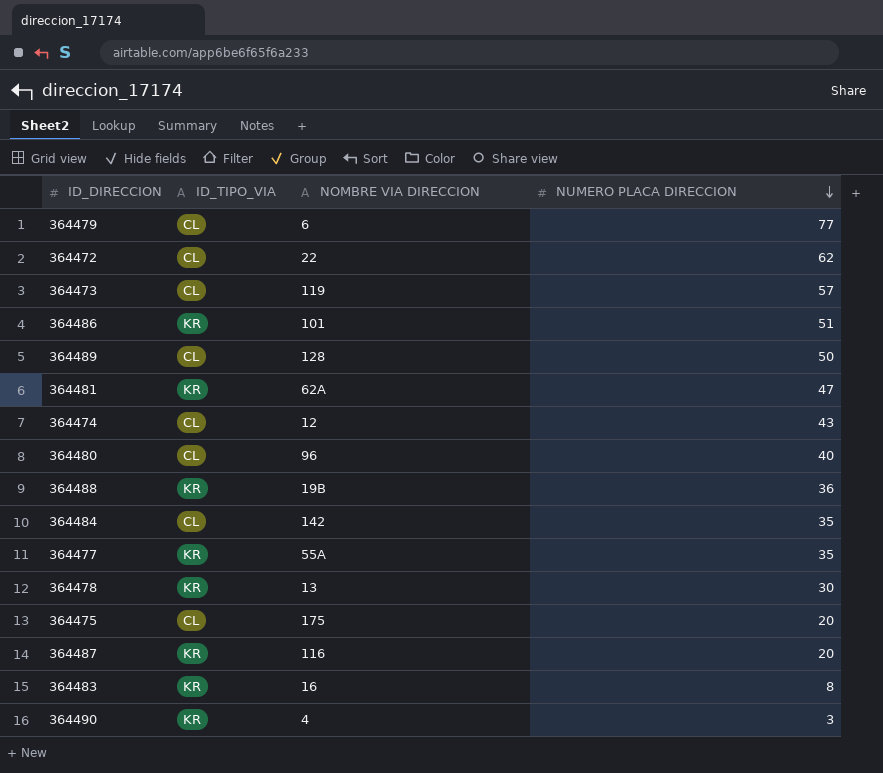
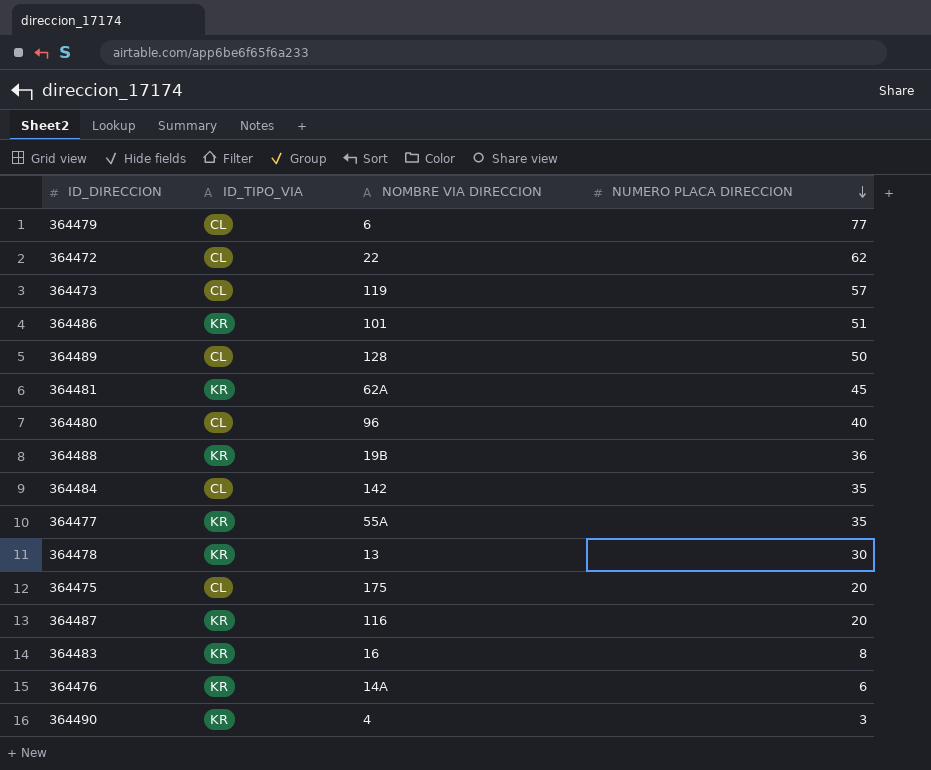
row 364474: CL | 12 | 43 -> none
364481 | NUMERO PLACA DIRECCION: 47 -> 45
row 364476: none -> KR | 14A | 6

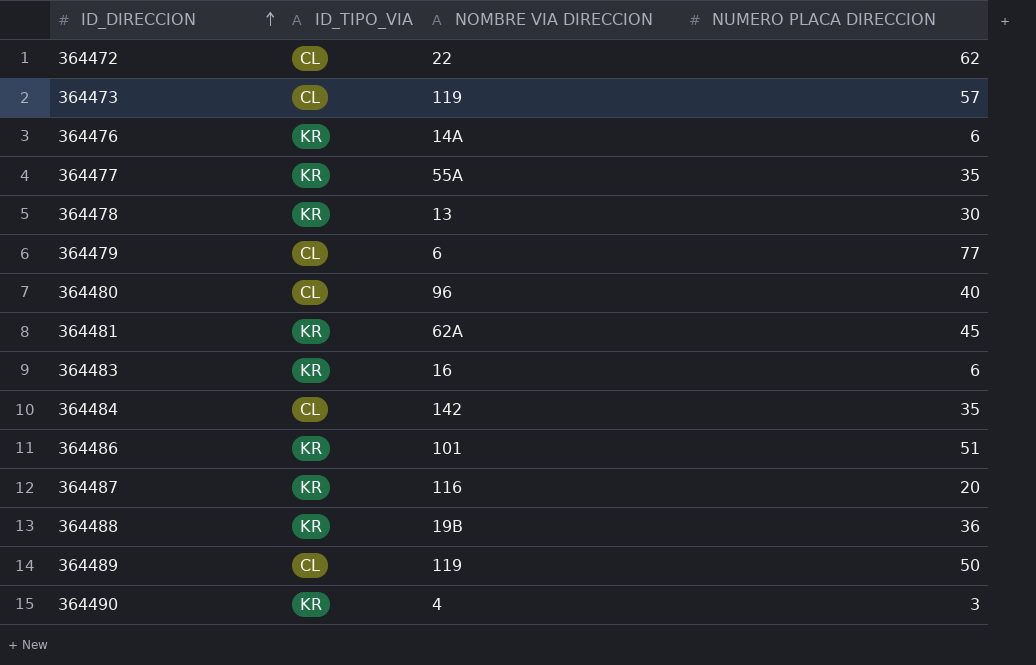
row order: NUMERO PLACA DIRECCION descending -> ID_DIRECCION ascending
row 364475: CL | 175 | 20 -> none
364483 | NUMERO PLACA DIRECCION: 8 -> 6
364489 | NOMBRE VIA DIRECCION: 128 -> 119

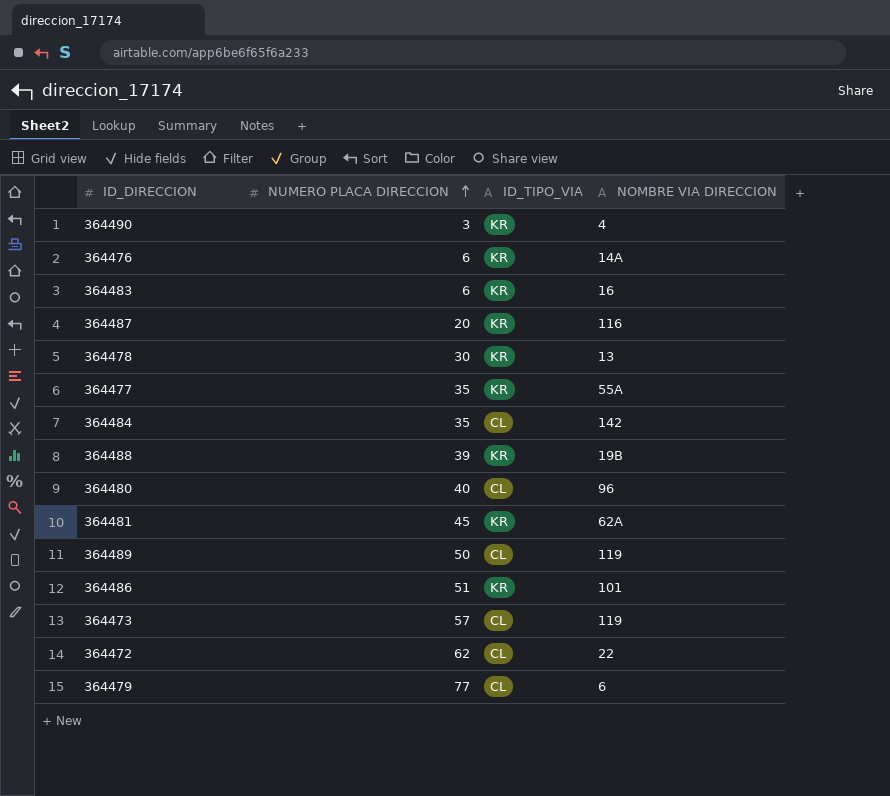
row order: ID_DIRECCION ascending -> NUMERO PLACA DIRECCION ascending
column NUMERO PLACA DIRECCION | position: 4 -> 2
364488 | NUMERO PLACA DIRECCION: 36 -> 39

